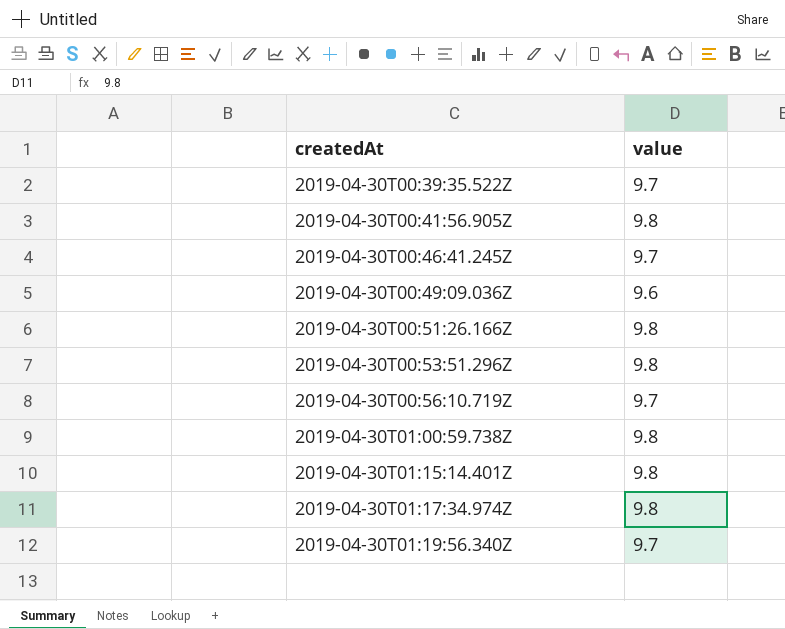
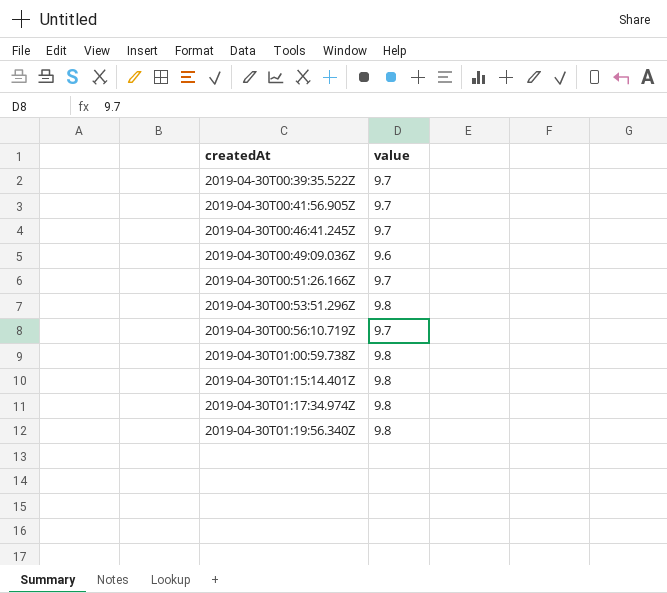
2019-04-30T00:41:56.905Z | value: 9.8 -> 9.7
2019-04-30T00:51:26.166Z | value: 9.8 -> 9.7
2019-04-30T01:19:56.340Z | value: 9.7 -> 9.8

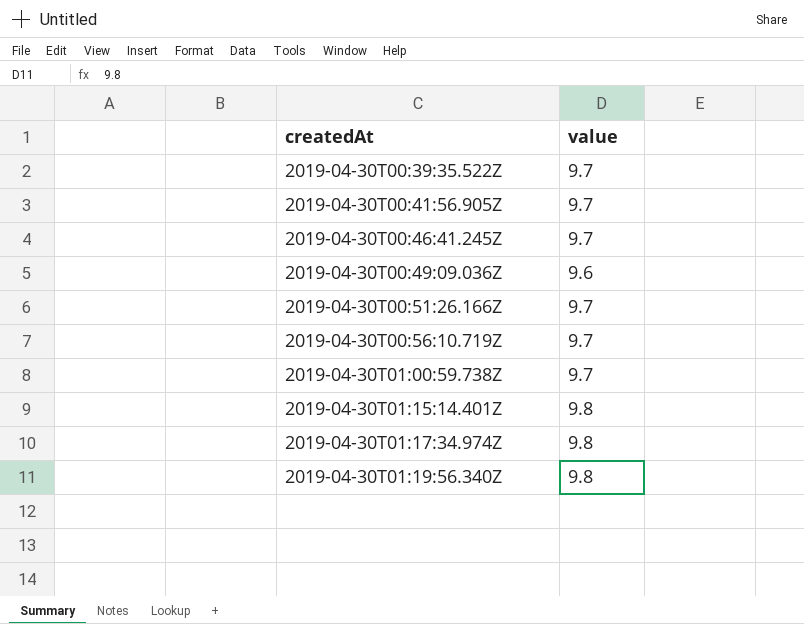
row 2019-04-30T00:53:51.296Z: 9.8 -> none
2019-04-30T01:00:59.738Z | value: 9.8 -> 9.7

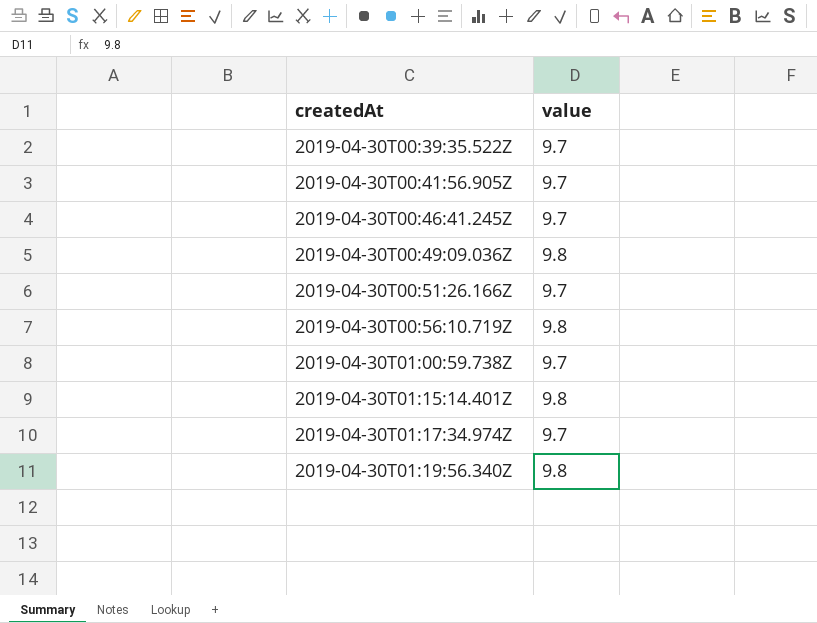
2019-04-30T00:49:09.036Z | value: 9.6 -> 9.8
2019-04-30T00:56:10.719Z | value: 9.7 -> 9.8
2019-04-30T01:17:34.974Z | value: 9.8 -> 9.7

